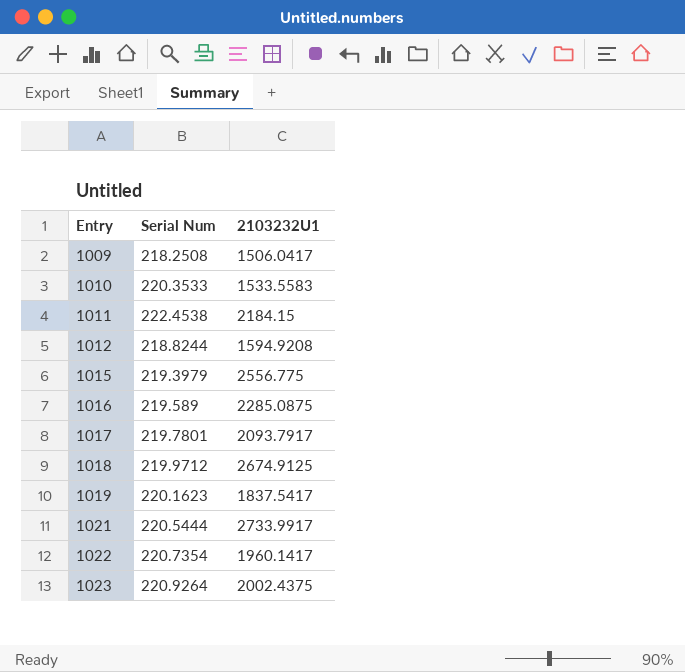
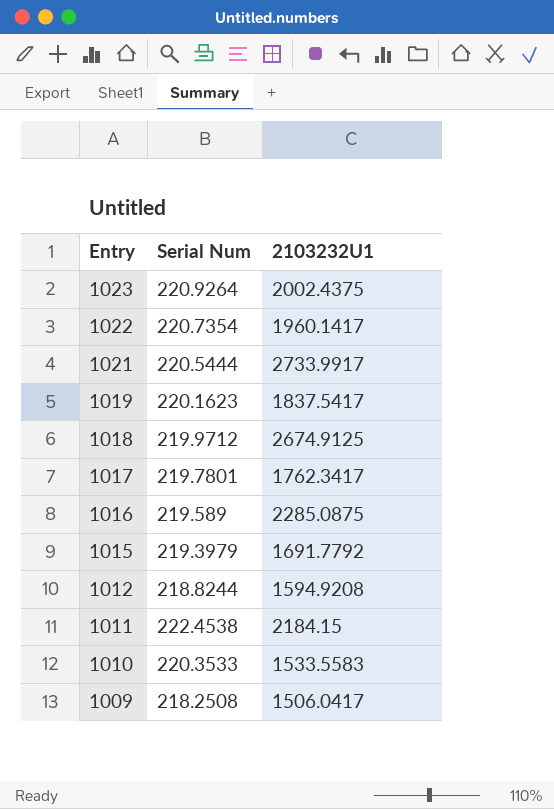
row order: Entry ascending -> Entry descending
1017 | 2103232U1: 2093.7917 -> 1762.3417
1015 | 2103232U1: 2556.775 -> 1691.7792

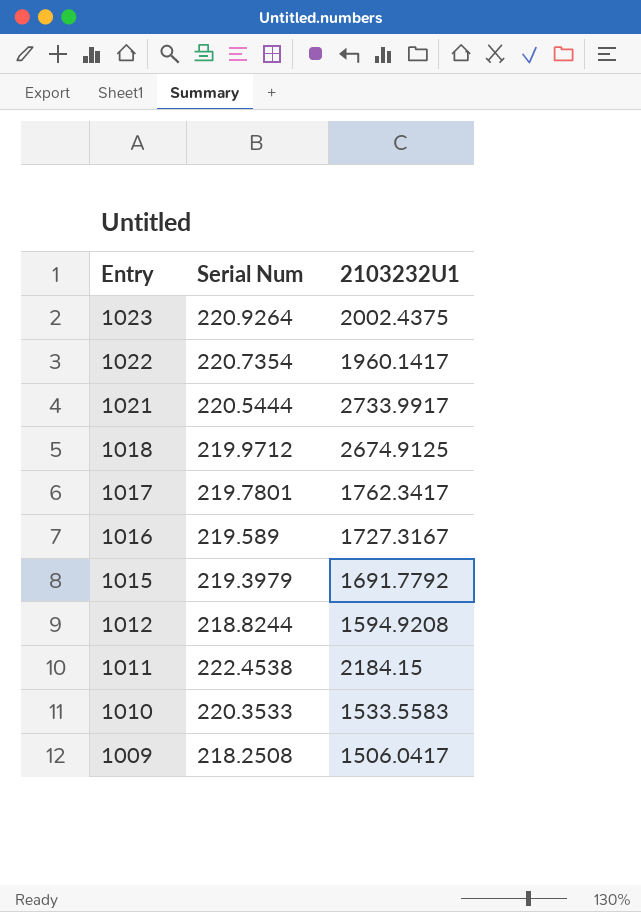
row 1019: 220.1623 | 1837.5417 -> none
1016 | 2103232U1: 2285.0875 -> 1727.3167

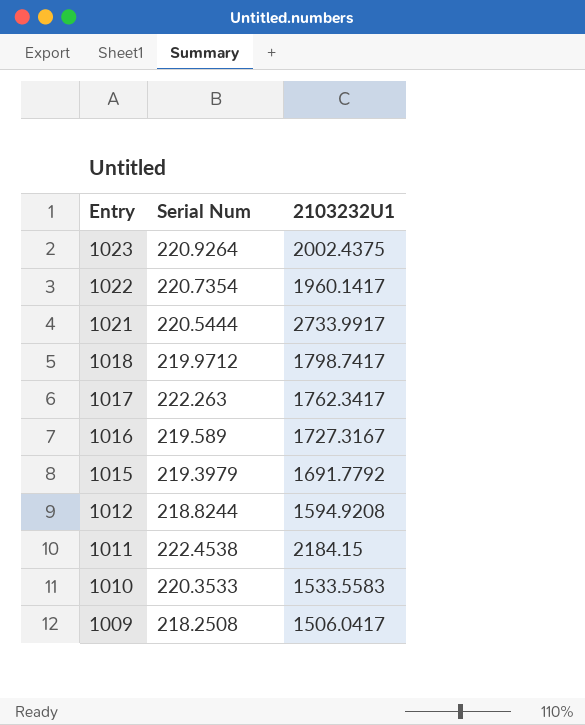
1018 | 2103232U1: 2674.9125 -> 1798.7417
1017 | Serial Num: 219.7801 -> 222.263

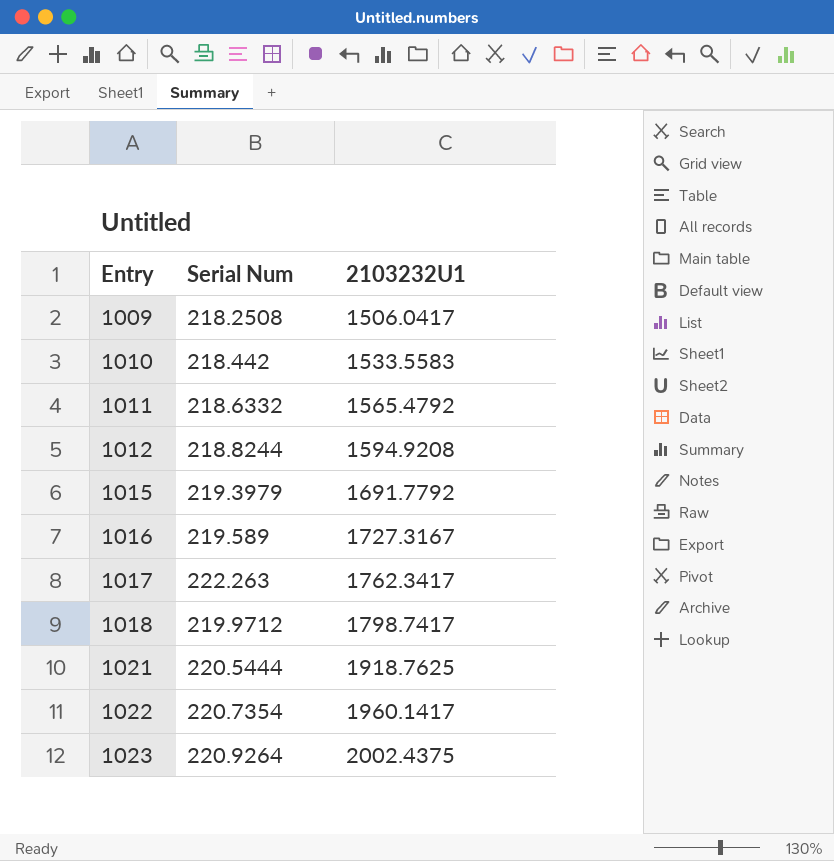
row order: Entry descending -> Entry ascending
1010 | Serial Num: 220.3533 -> 218.442
1011 | Serial Num: 222.4538 -> 218.6332
1011 | 2103232U1: 2184.15 -> 1565.4792
1021 | 2103232U1: 2733.9917 -> 1918.7625

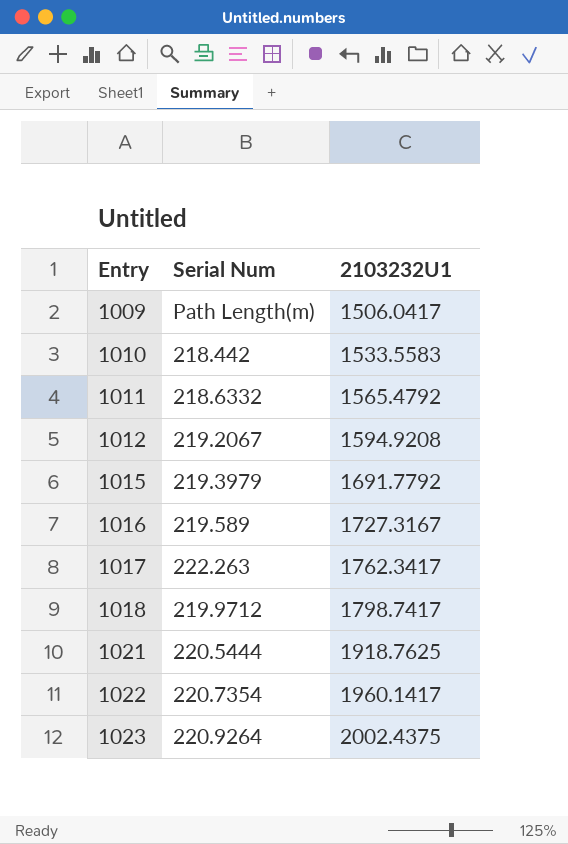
1009 | Serial Num: 218.2508 -> Path Length(m)
1012 | Serial Num: 218.8244 -> 219.2067

